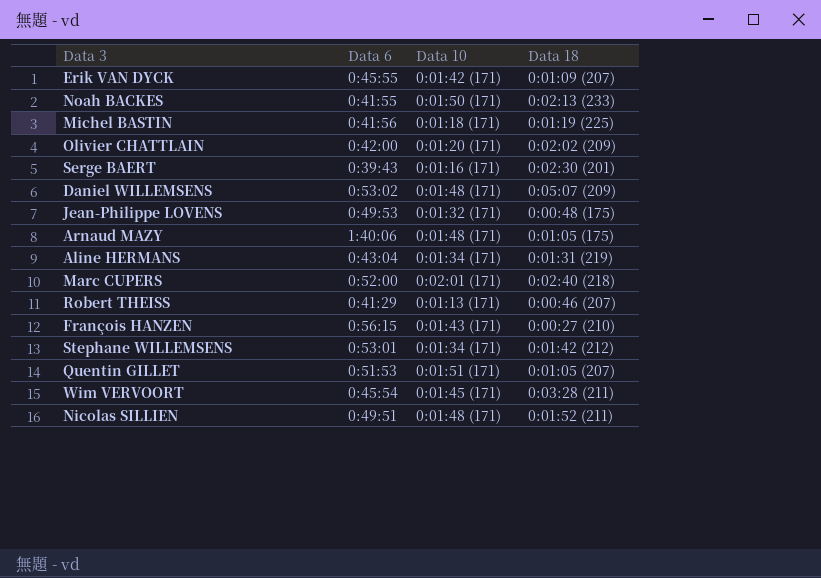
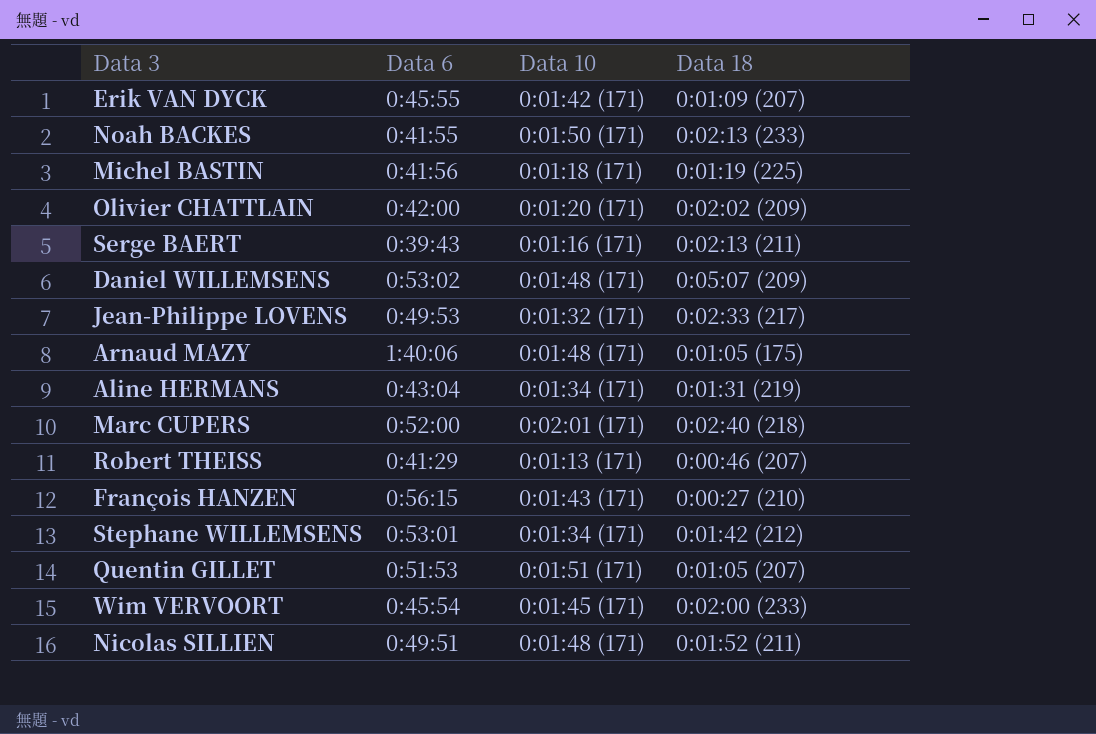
Serge BAERT | Data 18: 0:02:30 (201) -> 0:02:13 (211)
Jean-Philippe LOVENS | Data 18: 0:00:48 (175) -> 0:02:33 (217)
Wim VERVOORT | Data 18: 0:03:28 (211) -> 0:02:00 (233)

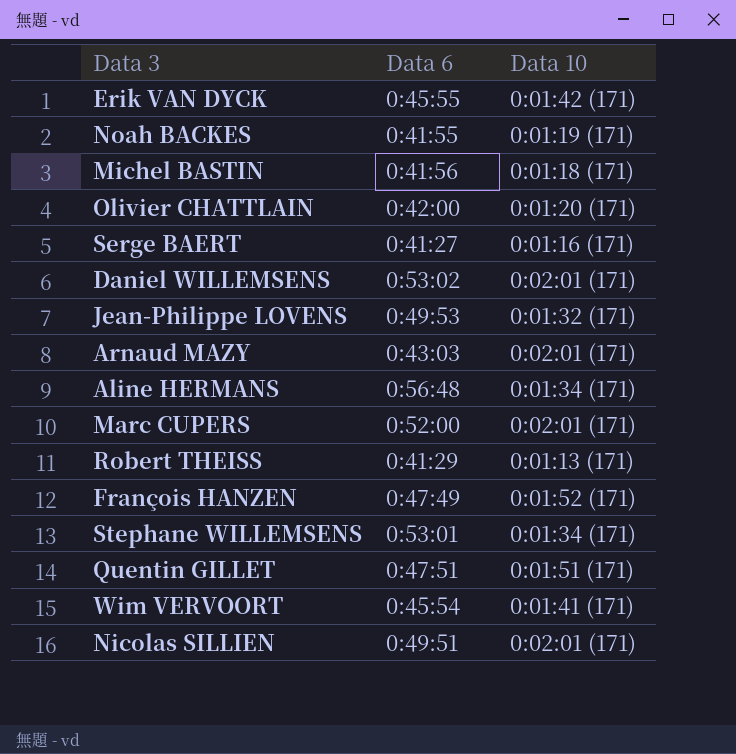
column Data 18 | position: 4 -> none
Noah BACKES | Data 10: 0:01:50 (171) -> 0:01:19 (171)
Serge BAERT | Data 6: 0:39:43 -> 0:41:27
Daniel WILLEMSENS | Data 10: 0:01:48 (171) -> 0:02:01 (171)
Arnaud MAZY | Data 6: 1:40:06 -> 0:43:03
Arnaud MAZY | Data 10: 0:01:48 (171) -> 0:02:01 (171)
Aline HERMANS | Data 6: 0:43:04 -> 0:56:48
François HANZEN | Data 6: 0:56:15 -> 0:47:49
François HANZEN | Data 10: 0:01:43 (171) -> 0:01:52 (171)
Quentin GILLET | Data 6: 0:51:53 -> 0:47:51
Wim VERVOORT | Data 10: 0:01:45 (171) -> 0:01:41 (171)
Nicolas SILLIEN | Data 10: 0:01:48 (171) -> 0:02:01 (171)

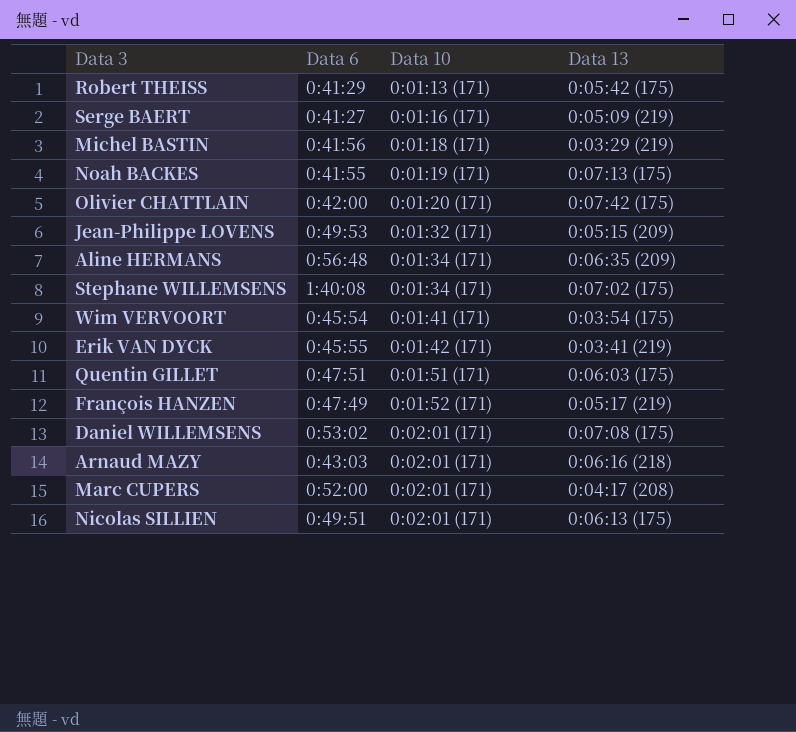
row order: none -> Data 10 ascending
column Data 13 | position: none -> 4
Stephane WILLEMSENS | Data 6: 0:53:01 -> 1:40:08

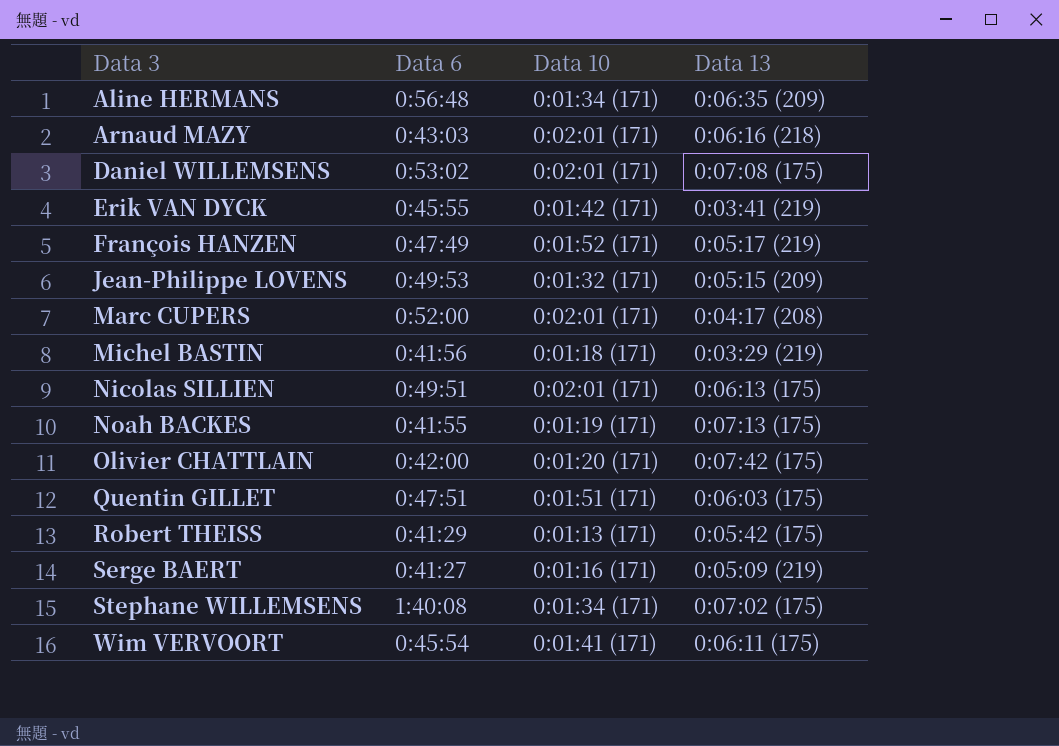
row order: Data 10 ascending -> Data 3 ascending
Wim VERVOORT | Data 13: 0:03:54 (175) -> 0:06:11 (175)

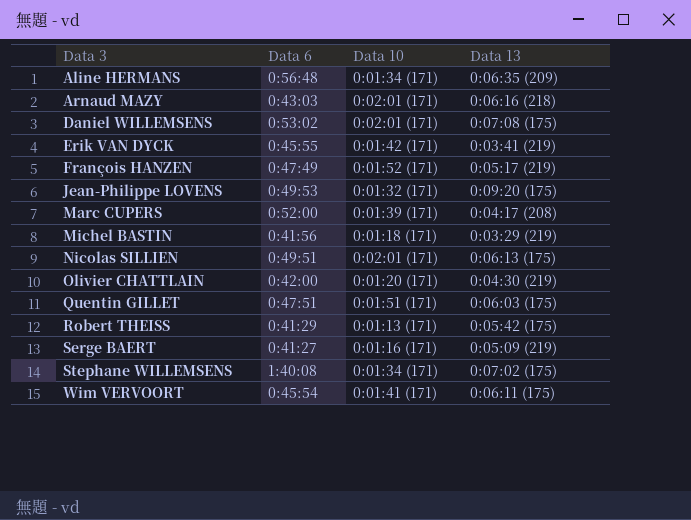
row Noah BACKES: 0:41:55 | 0:01:19 (171) | 0:07:13 (175) -> none
Jean-Philippe LOVENS | Data 13: 0:05:15 (209) -> 0:09:20 (175)
Marc CUPERS | Data 10: 0:02:01 (171) -> 0:01:39 (171)
Olivier CHATTLAIN | Data 13: 0:07:42 (175) -> 0:04:30 (219)

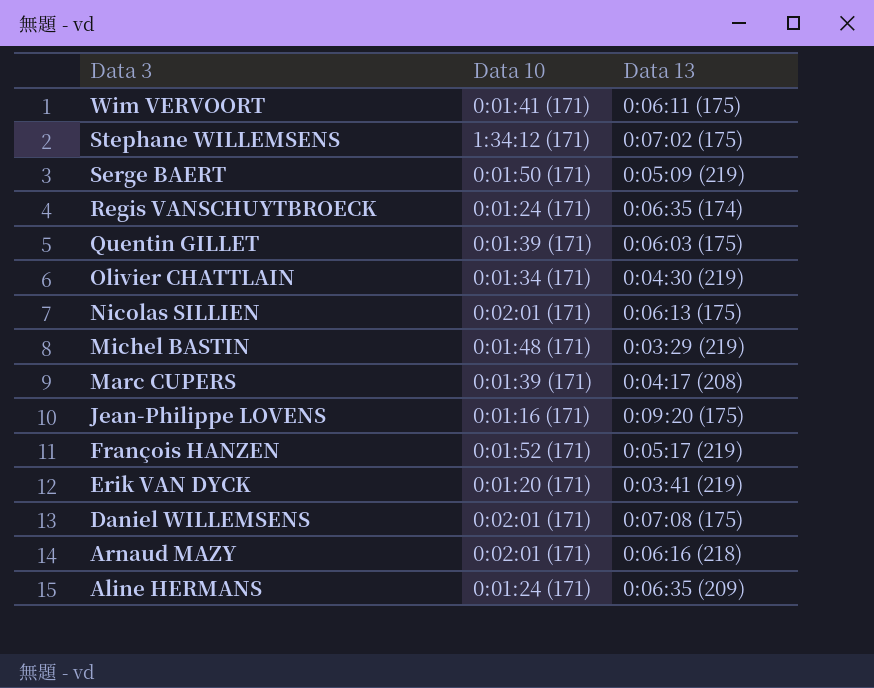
row order: Data 3 ascending -> Data 3 descending
column Data 6 | position: 2 -> none
row Robert THEISS: 0:41:29 | 0:01:13 (171) | 0:05:42 (175) -> none
Stephane WILLEMSENS | Data 10: 0:01:34 (171) -> 1:34:12 (171)
Serge BAERT | Data 10: 0:01:16 (171) -> 0:01:50 (171)
row Regis VANSCHUYTBROECK: none -> 0:01:24 (171) | 0:06:35 (174)
Quentin GILLET | Data 10: 0:01:51 (171) -> 0:01:39 (171)
Olivier CHATTLAIN | Data 10: 0:01:20 (171) -> 0:01:34 (171)
Michel BASTIN | Data 10: 0:01:18 (171) -> 0:01:48 (171)
Jean-Philippe LOVENS | Data 10: 0:01:32 (171) -> 0:01:16 (171)
Erik VAN DYCK | Data 10: 0:01:42 (171) -> 0:01:20 (171)
Aline HERMANS | Data 10: 0:01:34 (171) -> 0:01:24 (171)

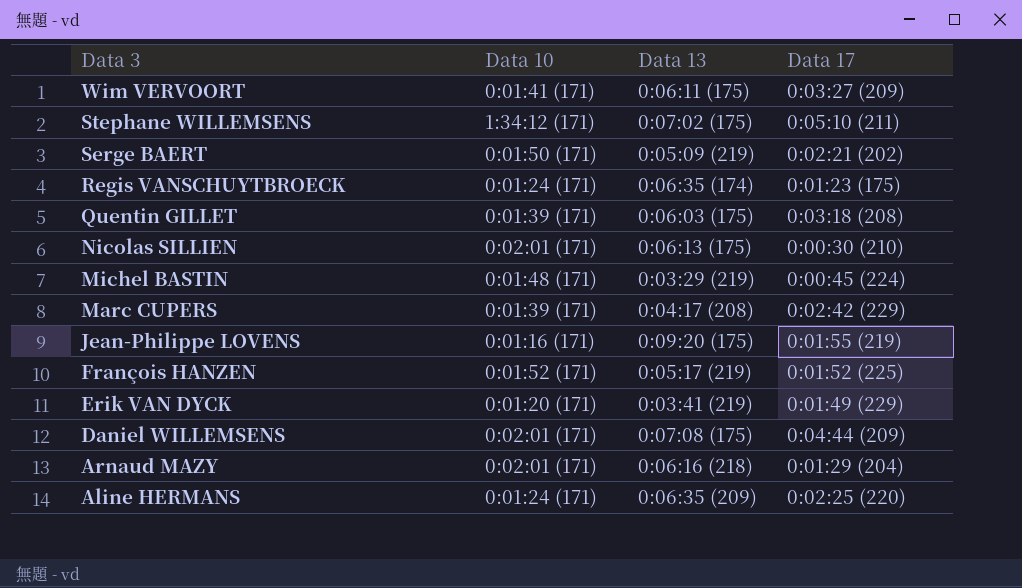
column Data 17 | position: none -> 4
row Olivier CHATTLAIN: 0:01:34 (171) | 0:04:30 (219) -> none

